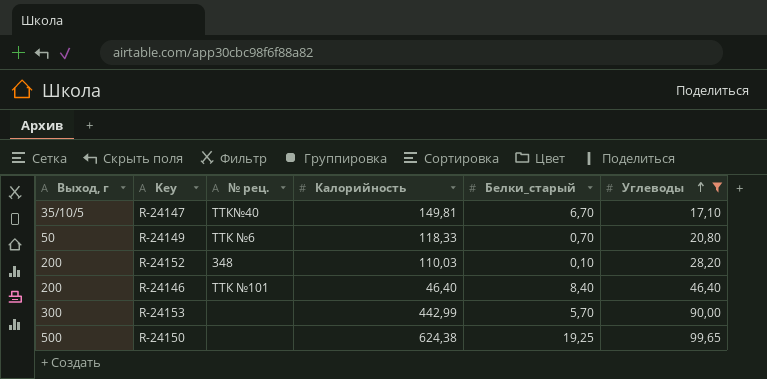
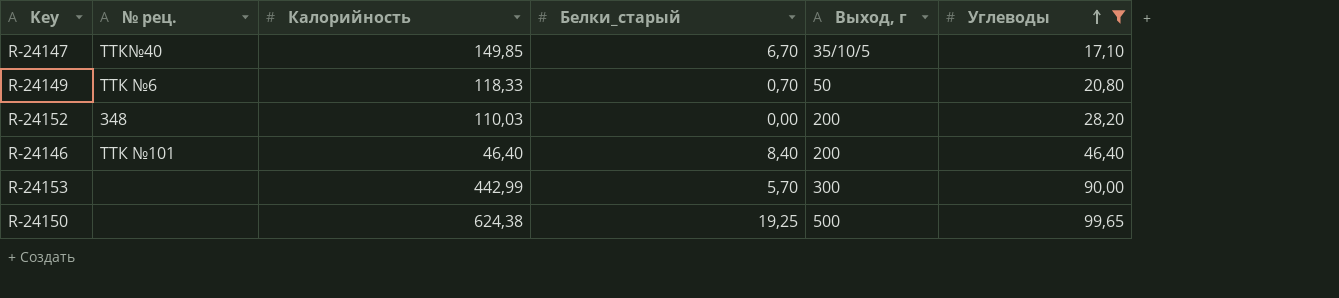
column Выход, г | position: 1 -> 5
R-24147 | Калорийность: 149,81 -> 149,85
R-24152 | Белки_старый: 0,10 -> 0,00

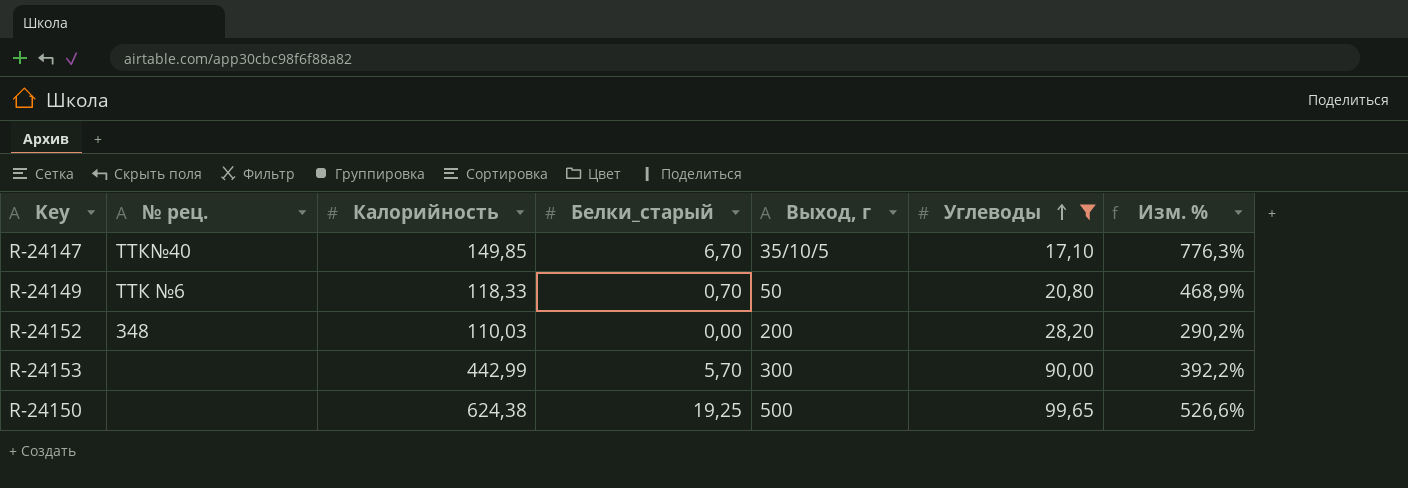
column Изм. % | formula: none -> ([Калорийность] - [Углеводы]) / [Углеводы]
row R-24146: ТТК №101 | 46,40 | 8,40 | 200 | 46,40 -> none

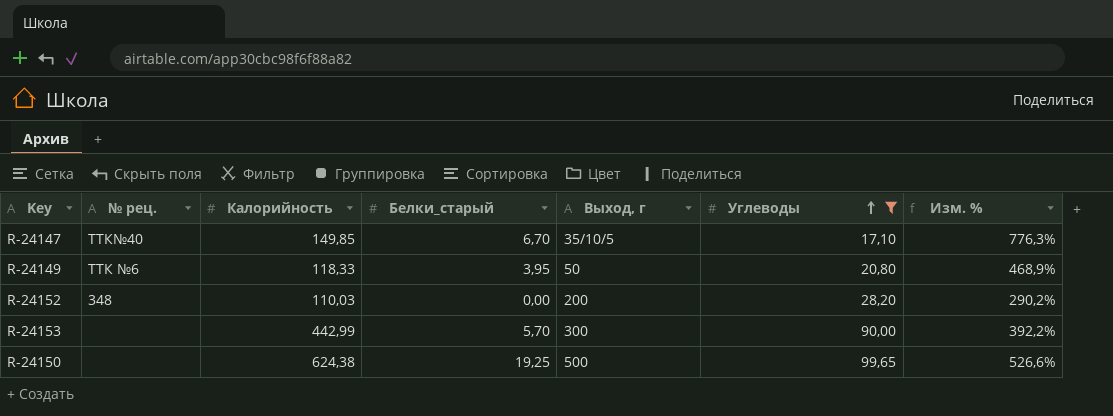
R-24149 | Белки_старый: 0,70 -> 3,95

